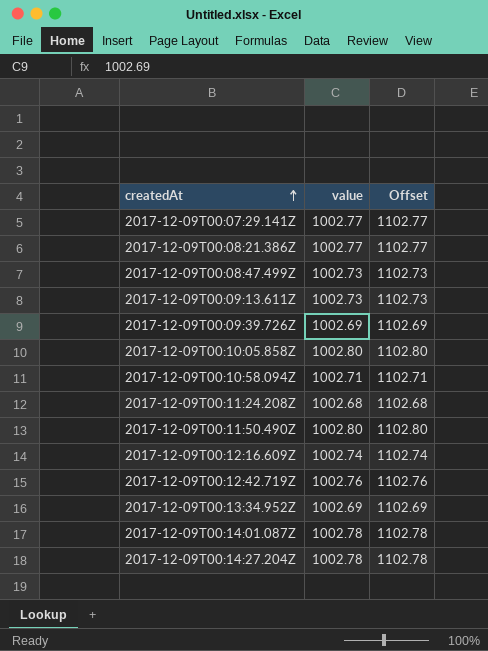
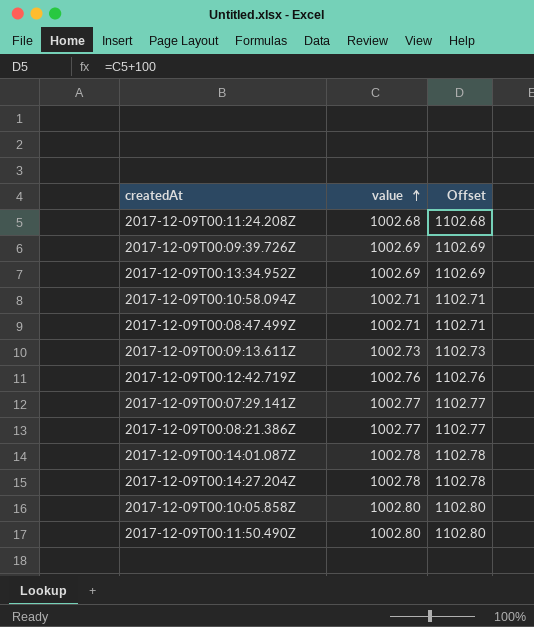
row order: createdAt ascending -> value ascending
row 2017-12-09T00:12:16.609Z: 1002.74 | 1102.74 -> none
2017-12-09T00:08:47.499Z | value: 1002.73 -> 1002.71
2017-12-09T00:08:47.499Z | Offset: 1102.73 -> 1102.71

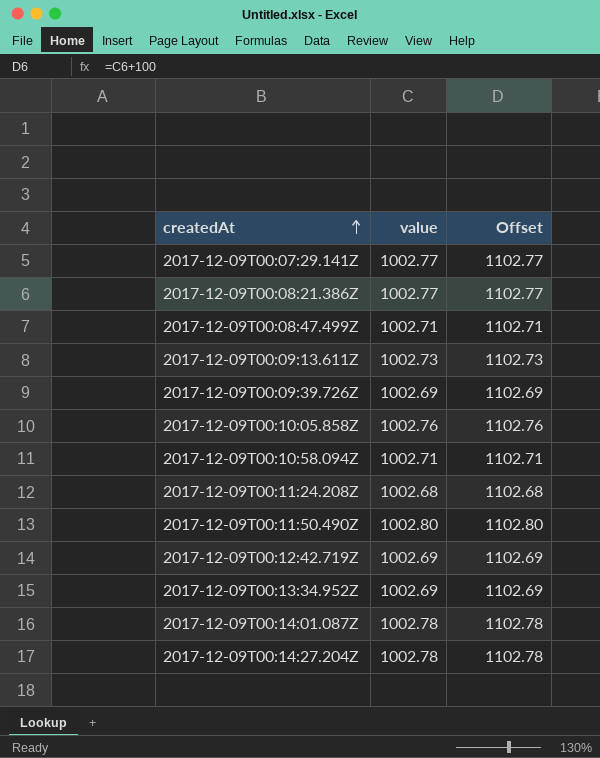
row order: value ascending -> createdAt ascending
2017-12-09T00:10:05.858Z | value: 1002.80 -> 1002.76
2017-12-09T00:10:05.858Z | Offset: 1102.80 -> 1102.76
2017-12-09T00:12:42.719Z | value: 1002.76 -> 1002.69
2017-12-09T00:12:42.719Z | Offset: 1102.76 -> 1102.69

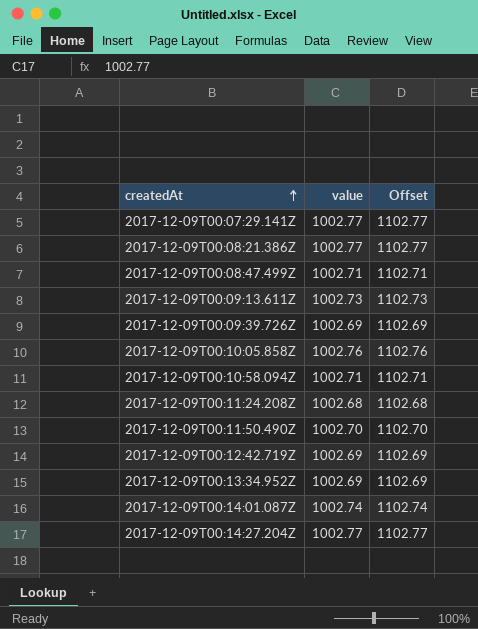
2017-12-09T00:11:50.490Z | value: 1002.80 -> 1002.70
2017-12-09T00:11:50.490Z | Offset: 1102.80 -> 1102.70
2017-12-09T00:14:01.087Z | value: 1002.78 -> 1002.74
2017-12-09T00:14:01.087Z | Offset: 1102.78 -> 1102.74
2017-12-09T00:14:27.204Z | value: 1002.78 -> 1002.77
2017-12-09T00:14:27.204Z | Offset: 1102.78 -> 1102.77

